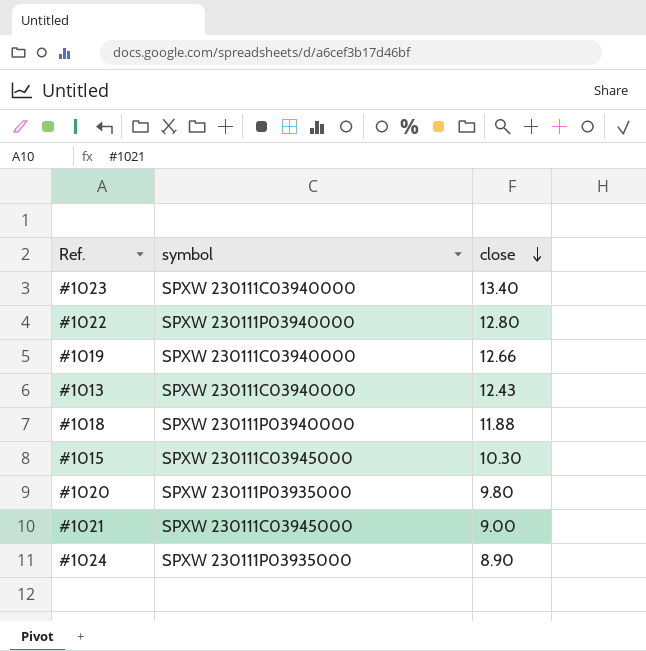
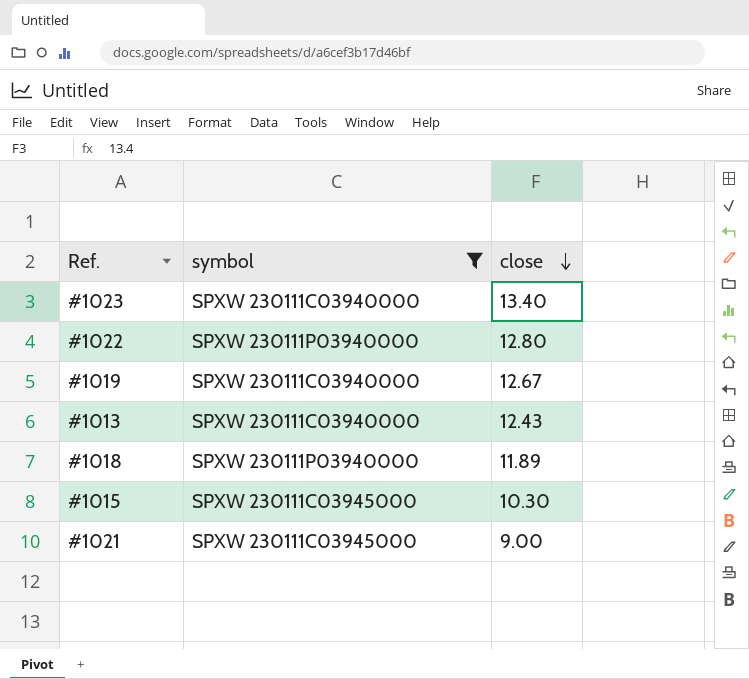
filter: none -> symbol != SPXW 230111P03935000
#1019 | close: 12.66 -> 12.67
#1018 | close: 11.88 -> 11.89

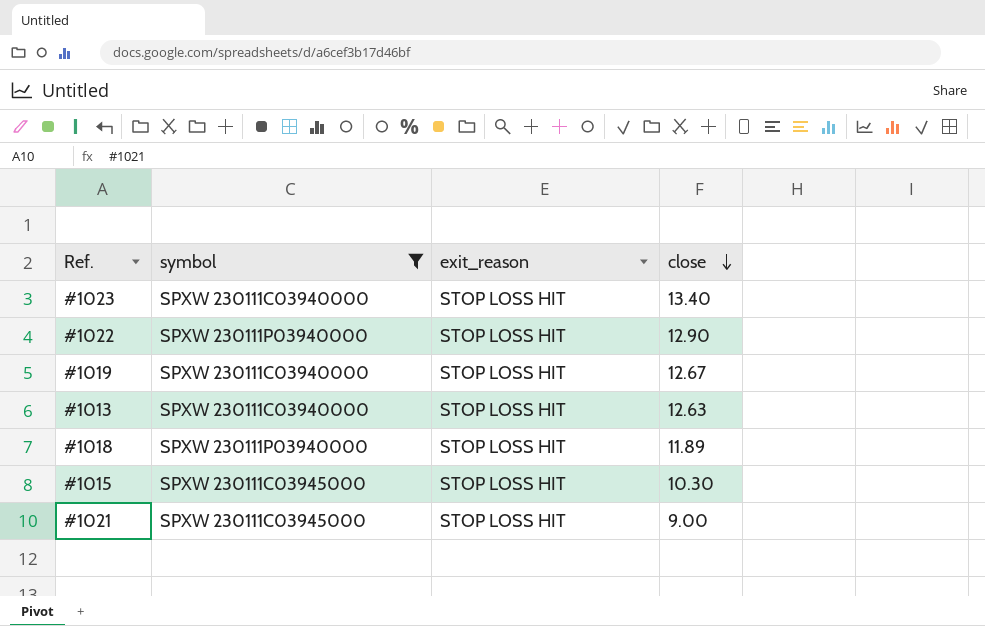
column exit_reason | position: none -> 3
#1022 | close: 12.80 -> 12.90
#1013 | close: 12.43 -> 12.63

